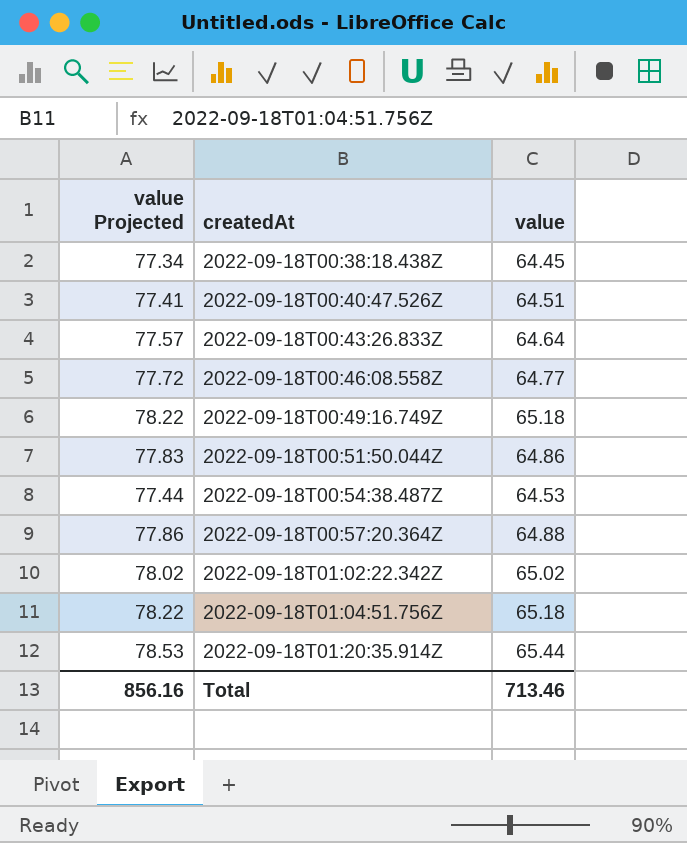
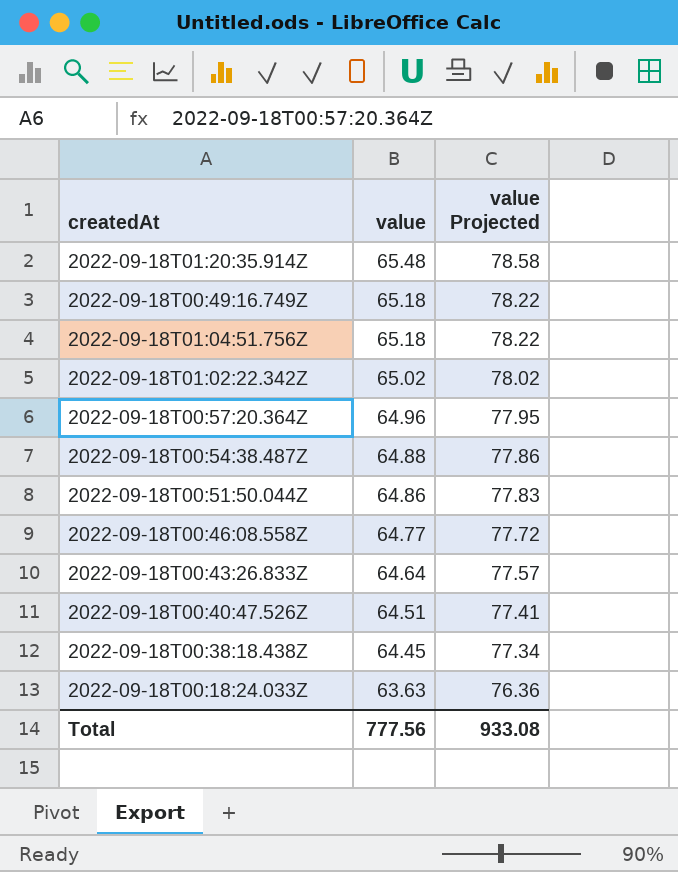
row order: createdAt ascending -> value descending
column value Projected | position: 1 -> 3
2022-09-18T01:20:35.914Z | value: 65.44 -> 65.48
2022-09-18T01:20:35.914Z | value Projected: 78.53 -> 78.58
2022-09-18T00:57:20.364Z | value: 64.88 -> 64.96
2022-09-18T00:57:20.364Z | value Projected: 77.86 -> 77.95
2022-09-18T00:54:38.487Z | value: 64.53 -> 64.88
2022-09-18T00:54:38.487Z | value Projected: 77.44 -> 77.86
row 2022-09-18T00:18:24.033Z: none -> 63.63 | 76.36
Total | value: 713.46 -> 777.56
Total | value Projected: 856.16 -> 933.08

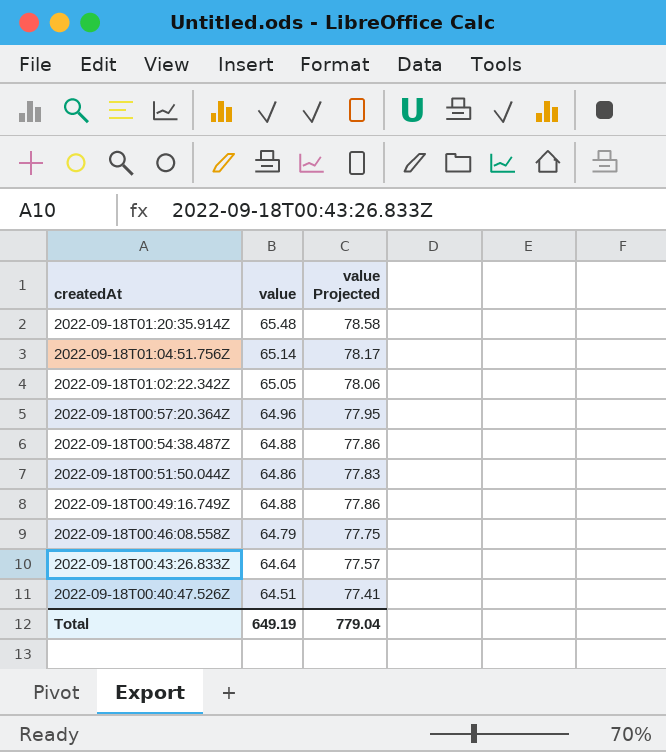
row order: value descending -> createdAt descending
row 2022-09-18T00:38:18.438Z: 64.45 | 77.34 -> none
row 2022-09-18T00:18:24.033Z: 63.63 | 76.36 -> none
2022-09-18T01:04:51.756Z | value: 65.18 -> 65.14
2022-09-18T01:04:51.756Z | value Projected: 78.22 -> 78.17
2022-09-18T01:02:22.342Z | value: 65.02 -> 65.05
2022-09-18T01:02:22.342Z | value Projected: 78.02 -> 78.06
2022-09-18T00:49:16.749Z | value: 65.18 -> 64.88
2022-09-18T00:49:16.749Z | value Projected: 78.22 -> 77.86
2022-09-18T00:46:08.558Z | value: 64.77 -> 64.79
2022-09-18T00:46:08.558Z | value Projected: 77.72 -> 77.75
Total | value: 777.56 -> 649.19
Total | value Projected: 933.08 -> 779.04

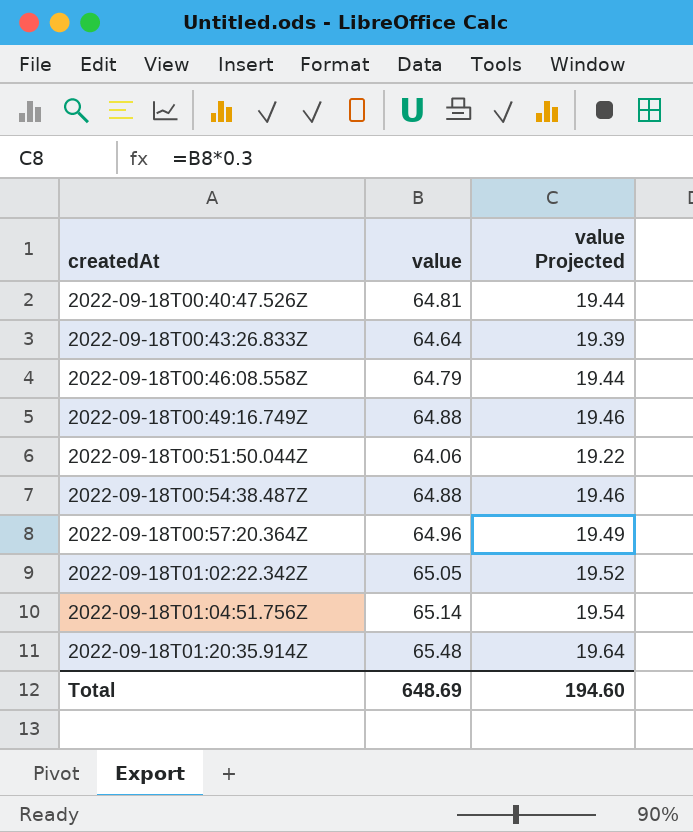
row order: createdAt descending -> createdAt ascending
column value Projected | formula: [value] * 1.2 -> [value] * 0.3
2022-09-18T00:40:47.526Z | value: 64.51 -> 64.81
2022-09-18T00:51:50.044Z | value: 64.86 -> 64.06
Total | value: 649.19 -> 648.69
Total | value Projected: 779.04 -> 194.60

